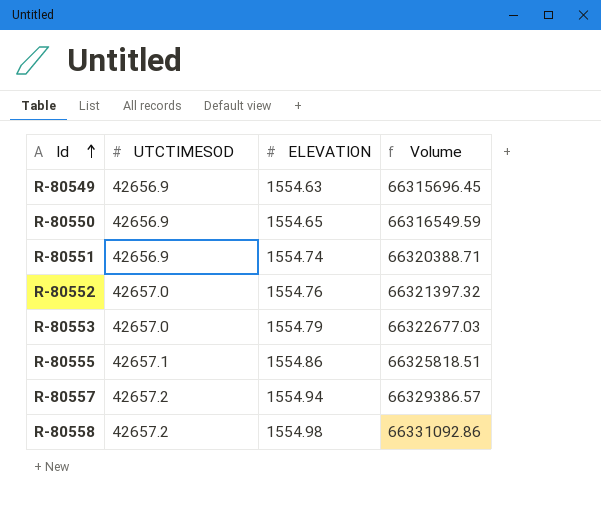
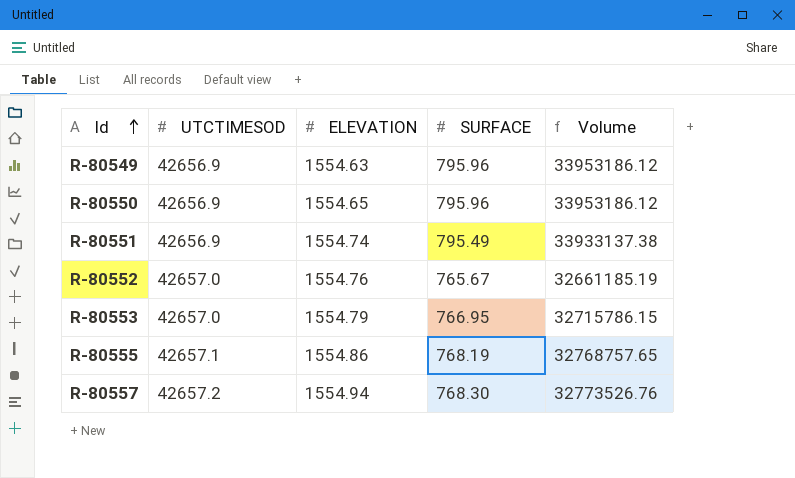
column SURFACE | position: none -> 4
column Volume | formula: [UTCTIMESOD] * [ELEVATION] -> [UTCTIMESOD] * [SURFACE]
row R-80558: 42657.2 | 1554.98 | 66331092.86 -> none

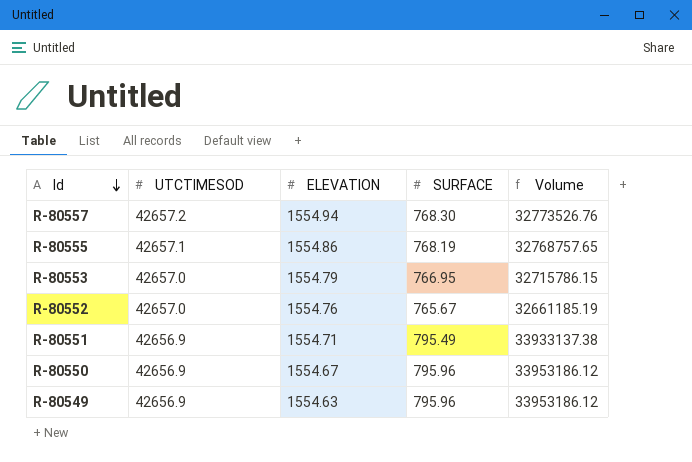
row order: Id ascending -> Id descending
R-80551 | ELEVATION: 1554.74 -> 1554.71
R-80550 | ELEVATION: 1554.65 -> 1554.67

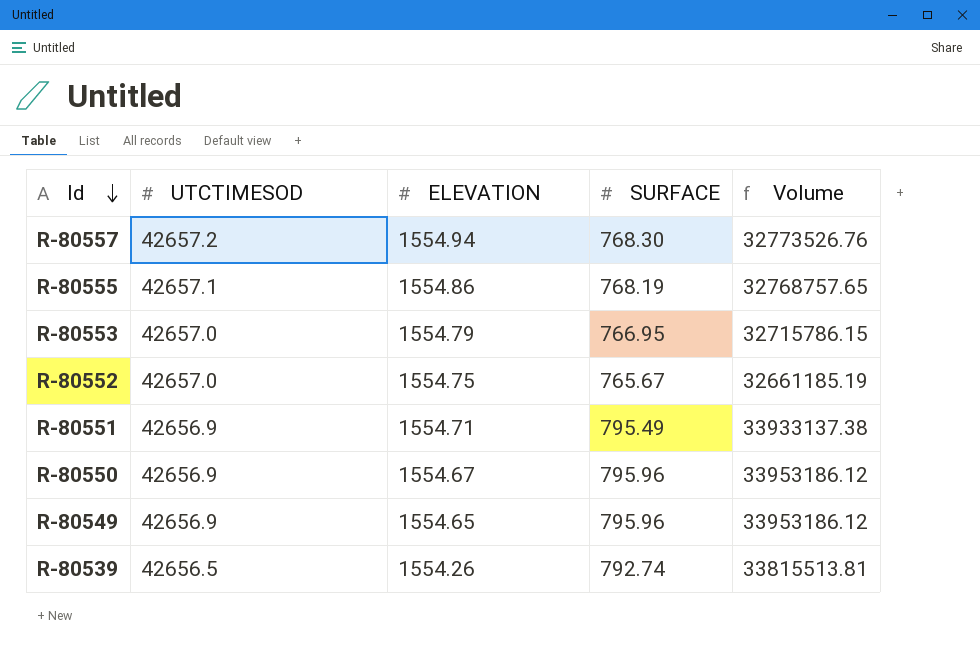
R-80552 | ELEVATION: 1554.76 -> 1554.75
R-80549 | ELEVATION: 1554.63 -> 1554.65
row R-80539: none -> 42656.5 | 1554.26 | 792.74 | 33815513.81

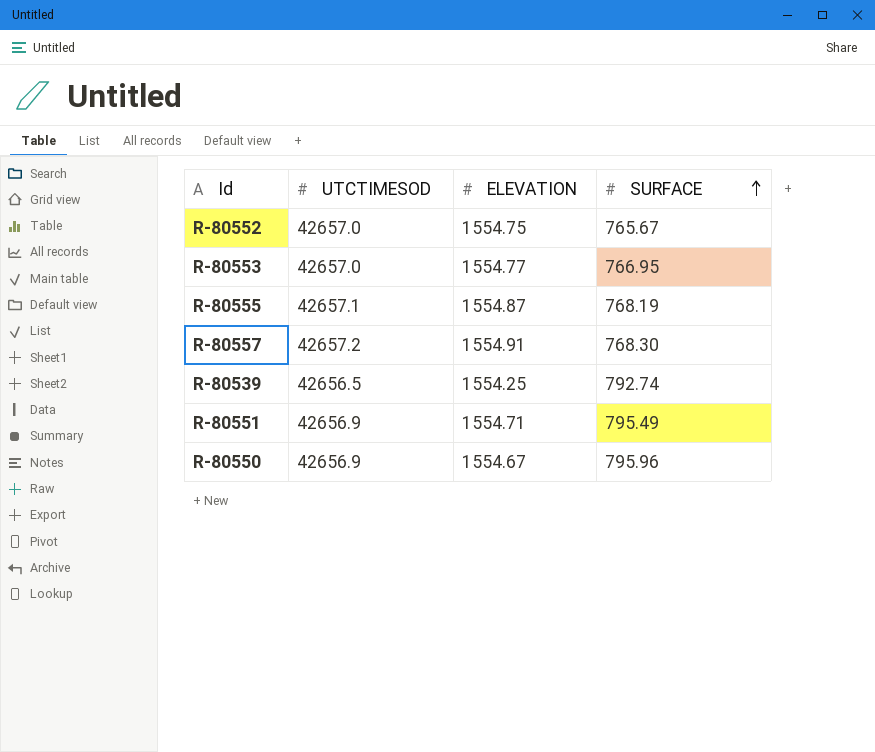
row order: Id descending -> SURFACE ascending
column Volume | formula: [UTCTIMESOD] * [SURFACE] -> none
row R-80549: 42656.9 | 1554.65 | 795.96 | 33953186.12 -> none
R-80553 | ELEVATION: 1554.79 -> 1554.77
R-80555 | ELEVATION: 1554.86 -> 1554.87
R-80557 | ELEVATION: 1554.94 -> 1554.91
R-80539 | ELEVATION: 1554.26 -> 1554.25

